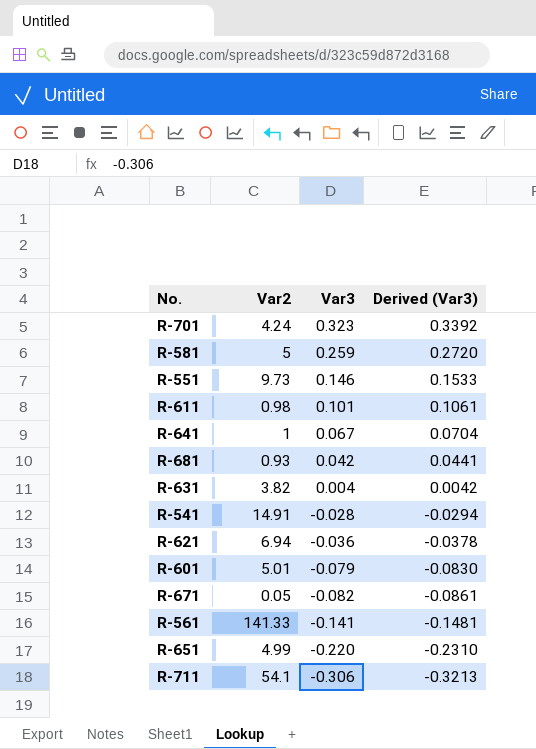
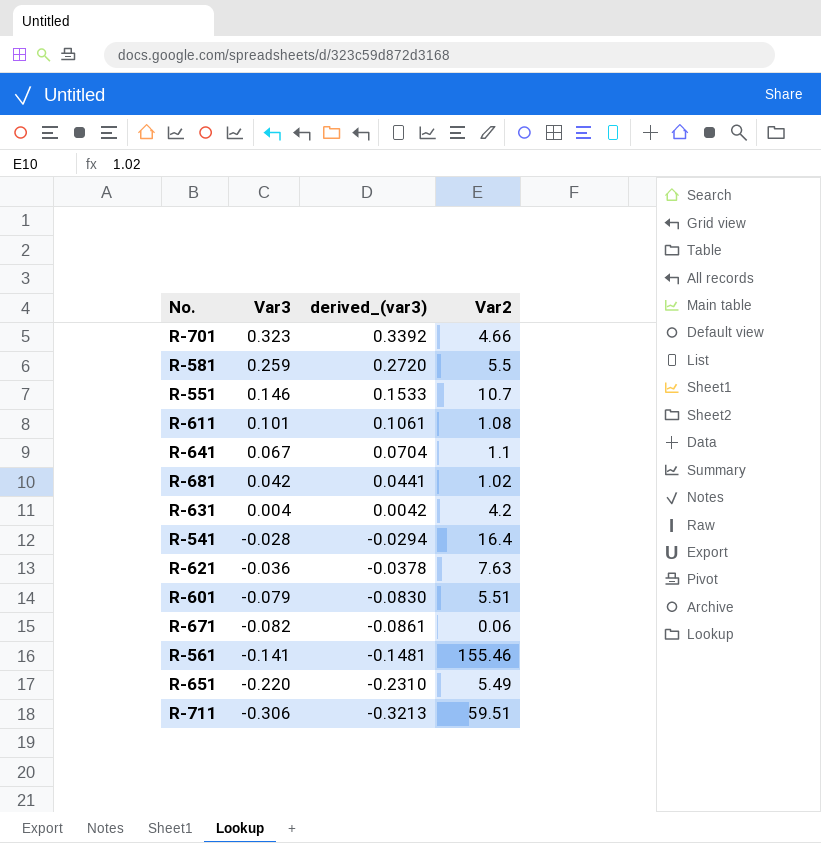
column name: Derived (Var3) -> derived_(var3)
column Var2 | position: 2 -> 4
R-701 | Var2: 4.24 -> 4.66
R-581 | Var2: 5 -> 5.5
R-551 | Var2: 9.73 -> 10.7
R-611 | Var2: 0.98 -> 1.08
R-641 | Var2: 1 -> 1.1
R-681 | Var2: 0.93 -> 1.02
R-631 | Var2: 3.82 -> 4.2
R-541 | Var2: 14.91 -> 16.4
R-621 | Var2: 6.94 -> 7.63
R-601 | Var2: 5.01 -> 5.51
R-671 | Var2: 0.05 -> 0.06
R-561 | Var2: 141.33 -> 155.46
R-651 | Var2: 4.99 -> 5.49
R-711 | Var2: 54.1 -> 59.51

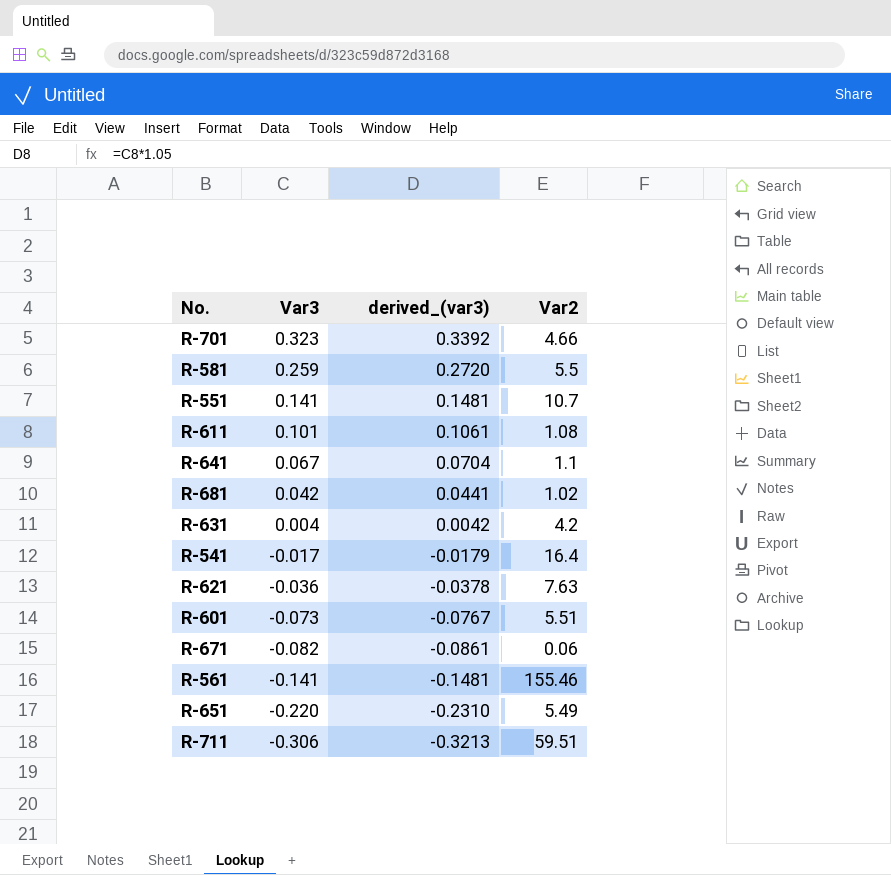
R-551 | Var3: 0.146 -> 0.141
R-551 | derived_(var3): 0.1533 -> 0.1481
R-541 | Var3: -0.028 -> -0.017
R-541 | derived_(var3): -0.0294 -> -0.0179
R-601 | Var3: -0.079 -> -0.073
R-601 | derived_(var3): -0.0830 -> -0.0767

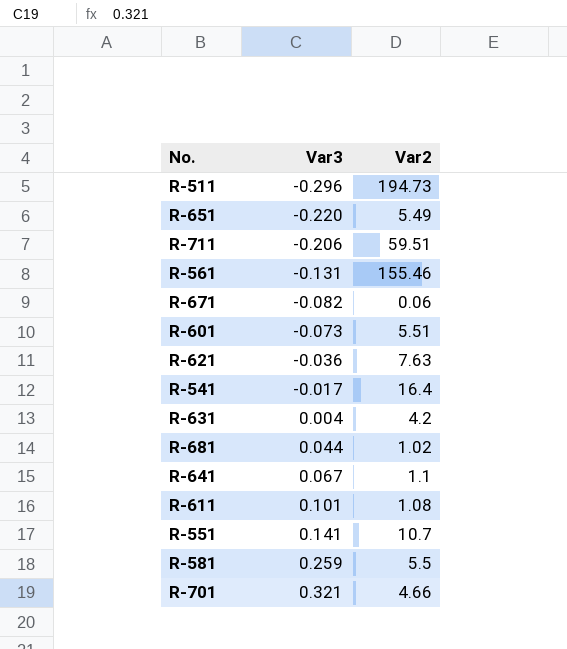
row order: Var3 descending -> Var3 ascending
column derived_(var3) | formula: [Var3] * 1.05 -> none
row R-511: none -> -0.296 | 194.73
R-711 | Var3: -0.306 -> -0.206
R-561 | Var3: -0.141 -> -0.131
R-681 | Var3: 0.042 -> 0.044
R-701 | Var3: 0.323 -> 0.321

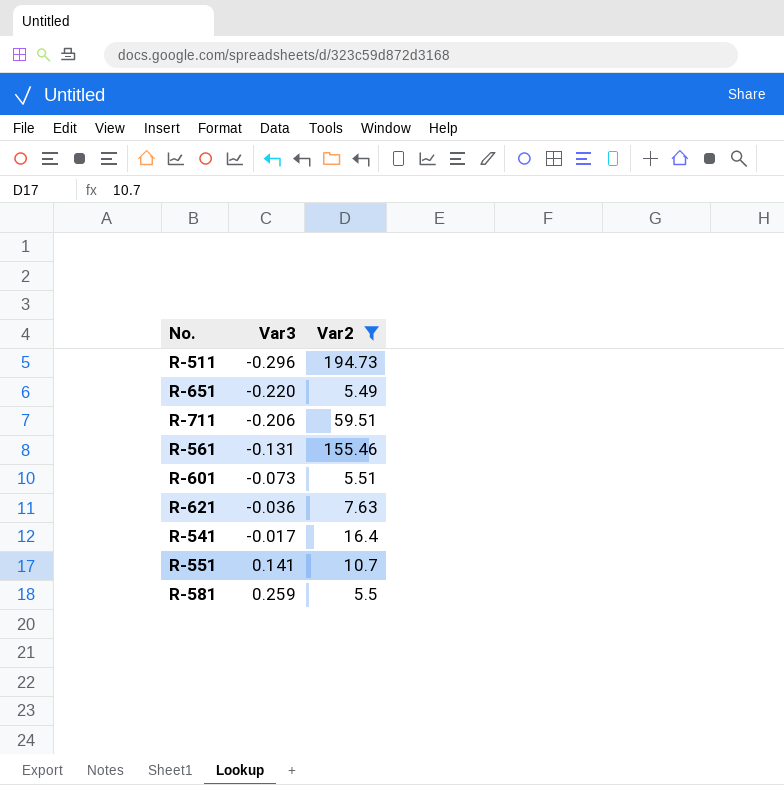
filter: none -> Var2 >= 5.49

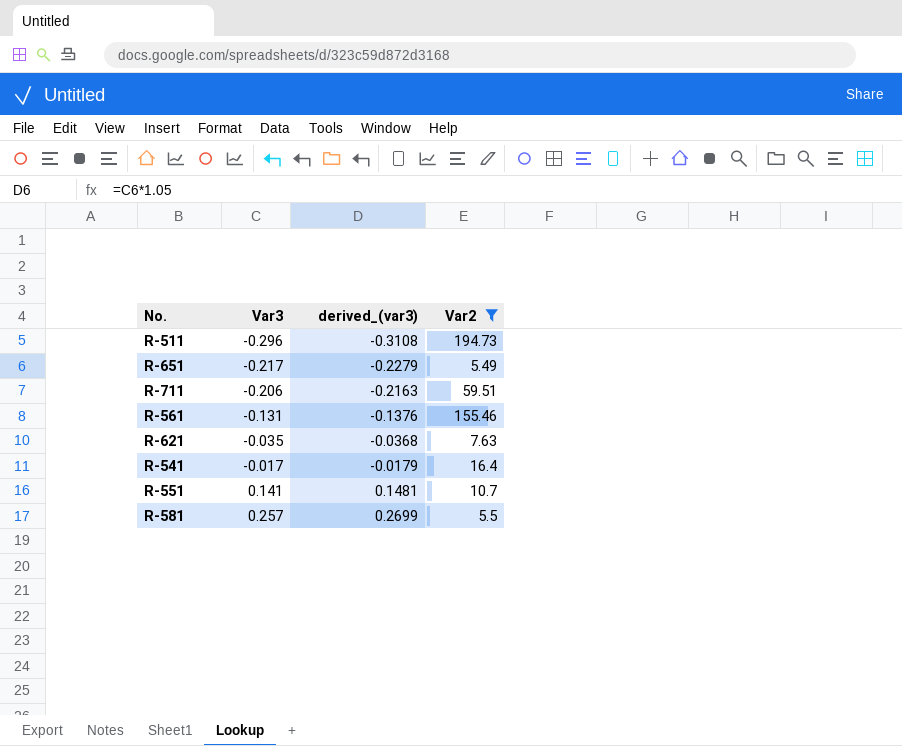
column derived_(var3) | formula: none -> [Var3] * 1.05
row R-601: -0.073 | 5.51 -> none
R-651 | Var3: -0.220 -> -0.217
R-621 | Var3: -0.036 -> -0.035
R-581 | Var3: 0.259 -> 0.257

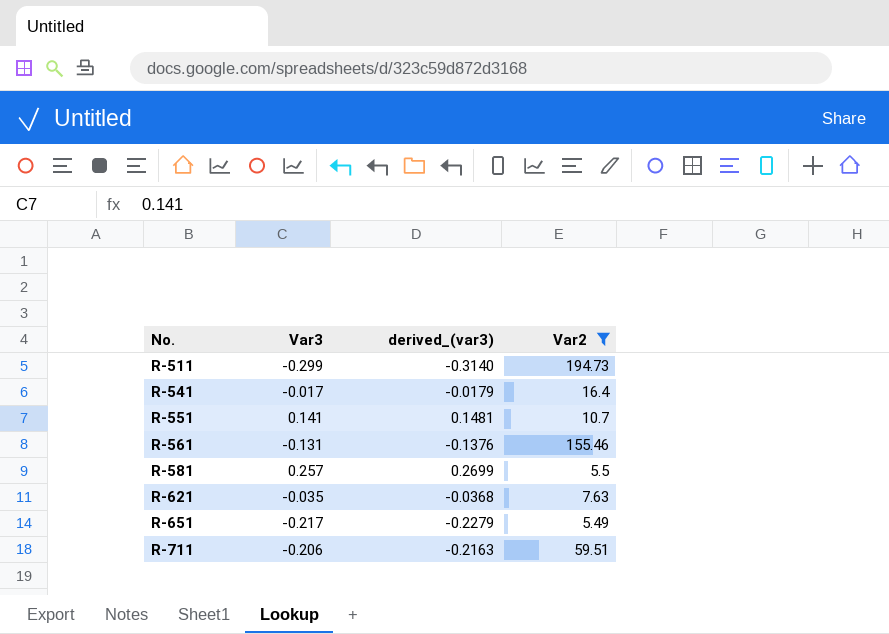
row order: Var3 ascending -> No. ascending
R-511 | Var3: -0.296 -> -0.299
R-511 | derived_(var3): -0.3108 -> -0.3140

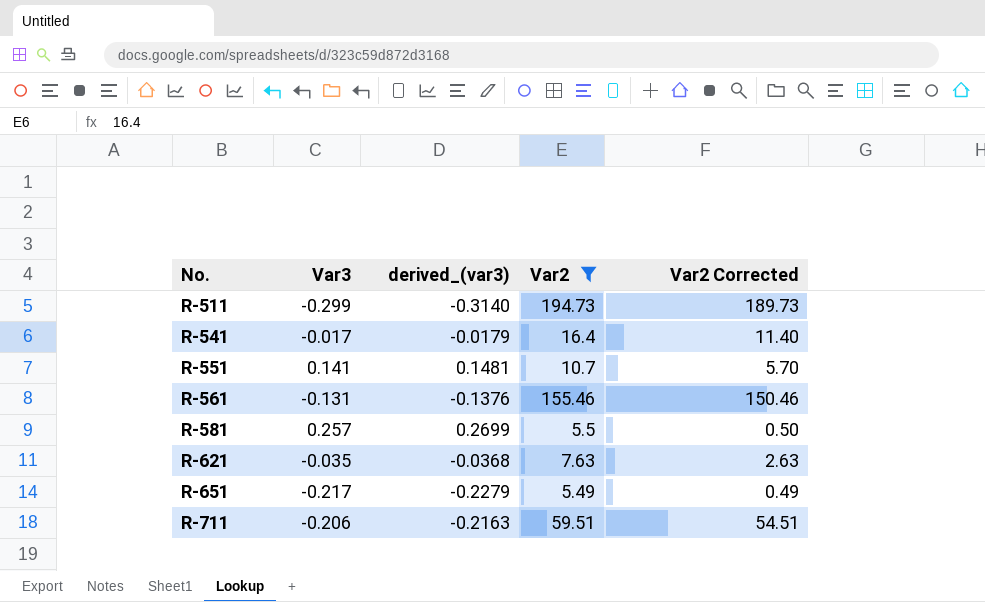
column Var2 Corrected | formula: none -> [Var2] - 5

